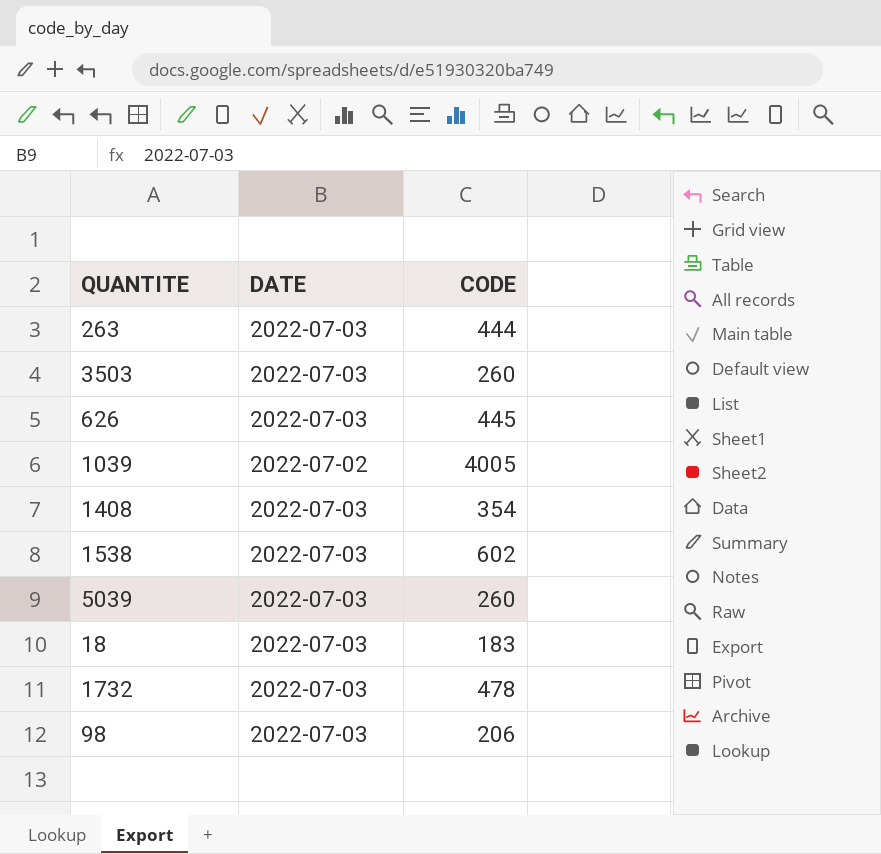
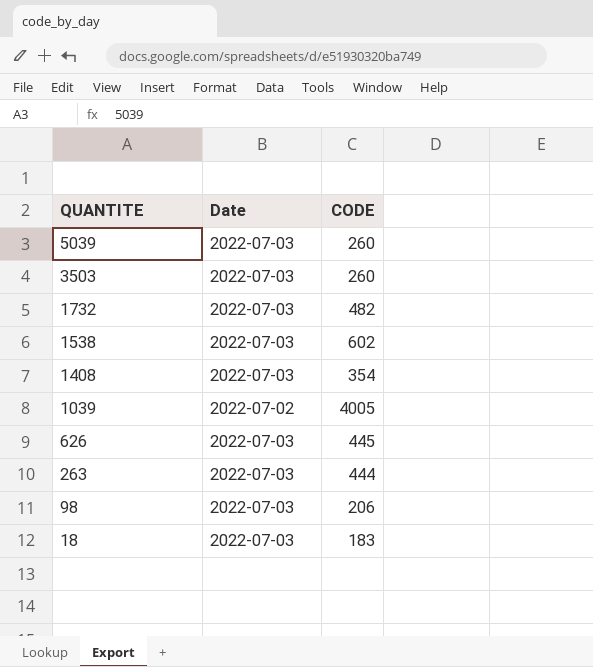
row order: none -> QUANTITE descending
column name: DATE -> Date
1732 | CODE: 478 -> 482

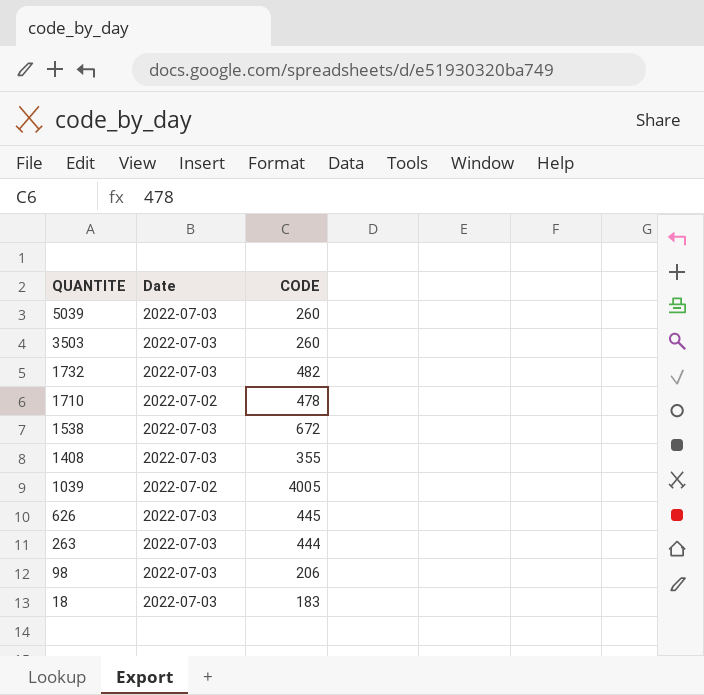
row 1710: none -> 2022-07-02 | 478
1538 | CODE: 602 -> 672
1408 | CODE: 354 -> 355

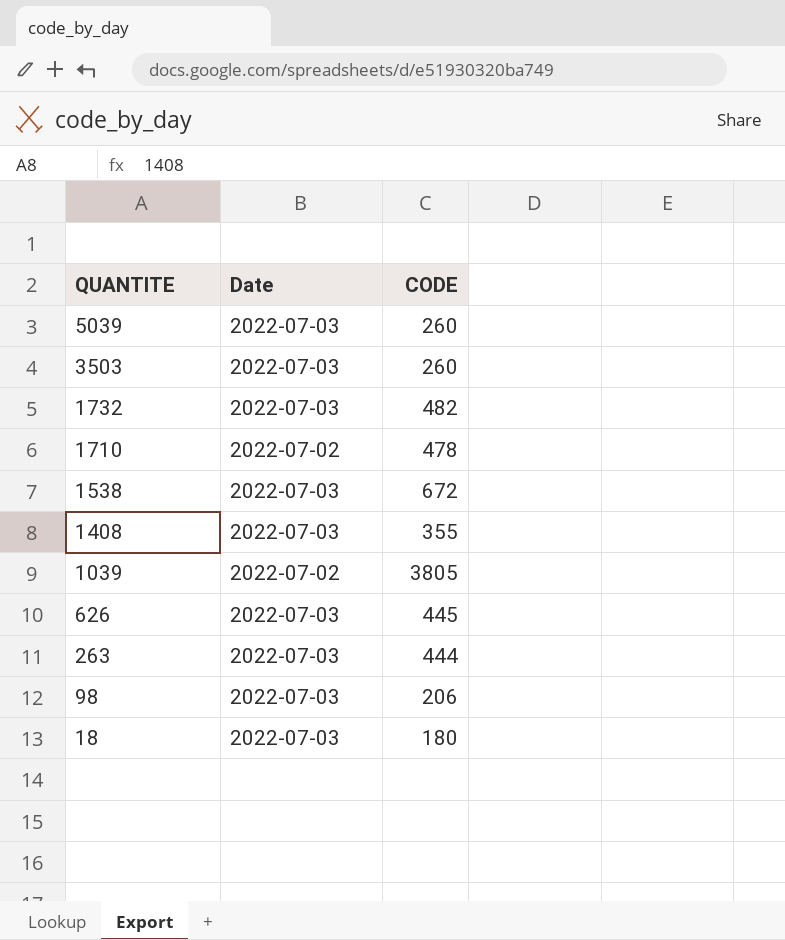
1039 | CODE: 4005 -> 3805
18 | CODE: 183 -> 180

